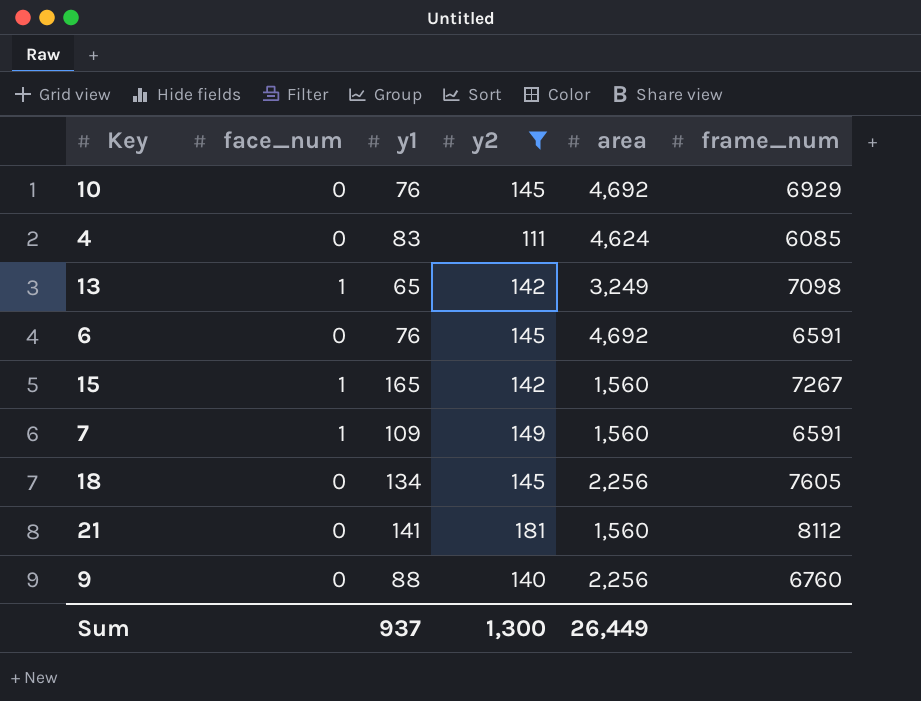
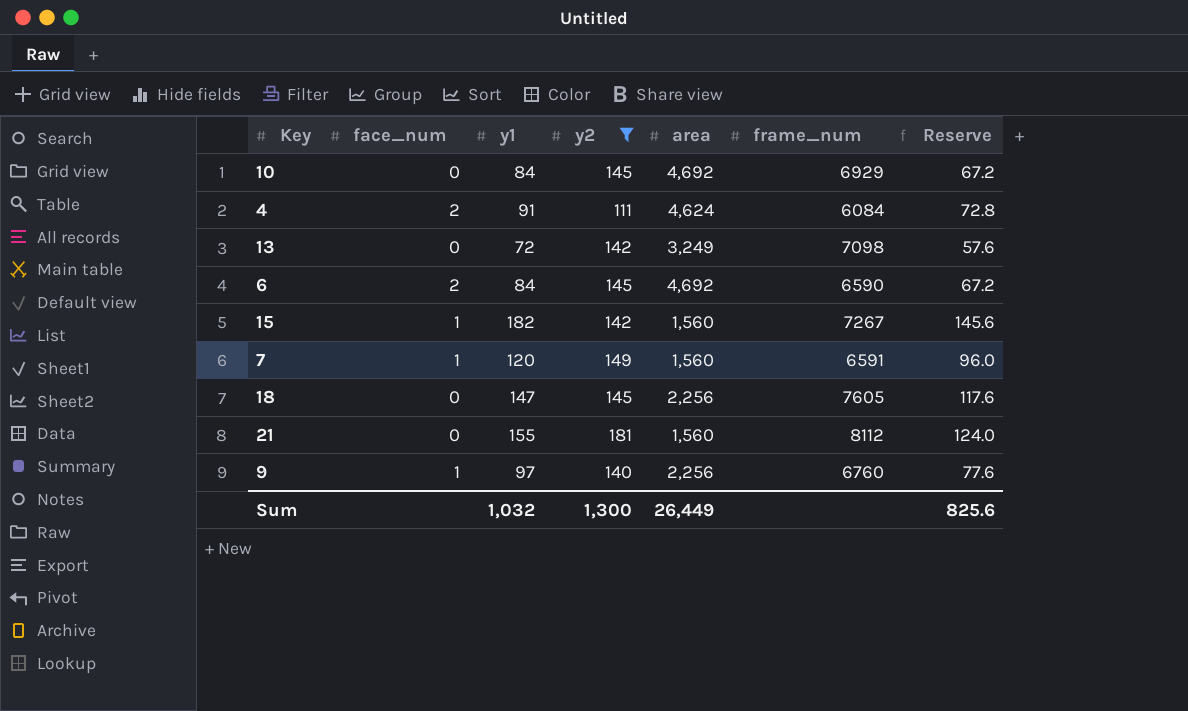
column Reserve | formula: none -> [y1] * 0.8
10 | y1: 76 -> 84
4 | face_num: 0 -> 2
4 | y1: 83 -> 91
4 | frame_num: 6085 -> 6084
13 | face_num: 1 -> 0
13 | y1: 65 -> 72
6 | face_num: 0 -> 2
6 | y1: 76 -> 84
6 | frame_num: 6591 -> 6590
15 | y1: 165 -> 182
7 | y1: 109 -> 120
18 | y1: 134 -> 147
21 | y1: 141 -> 155
9 | face_num: 0 -> 1
9 | y1: 88 -> 97
Sum | y1: 937 -> 1,032

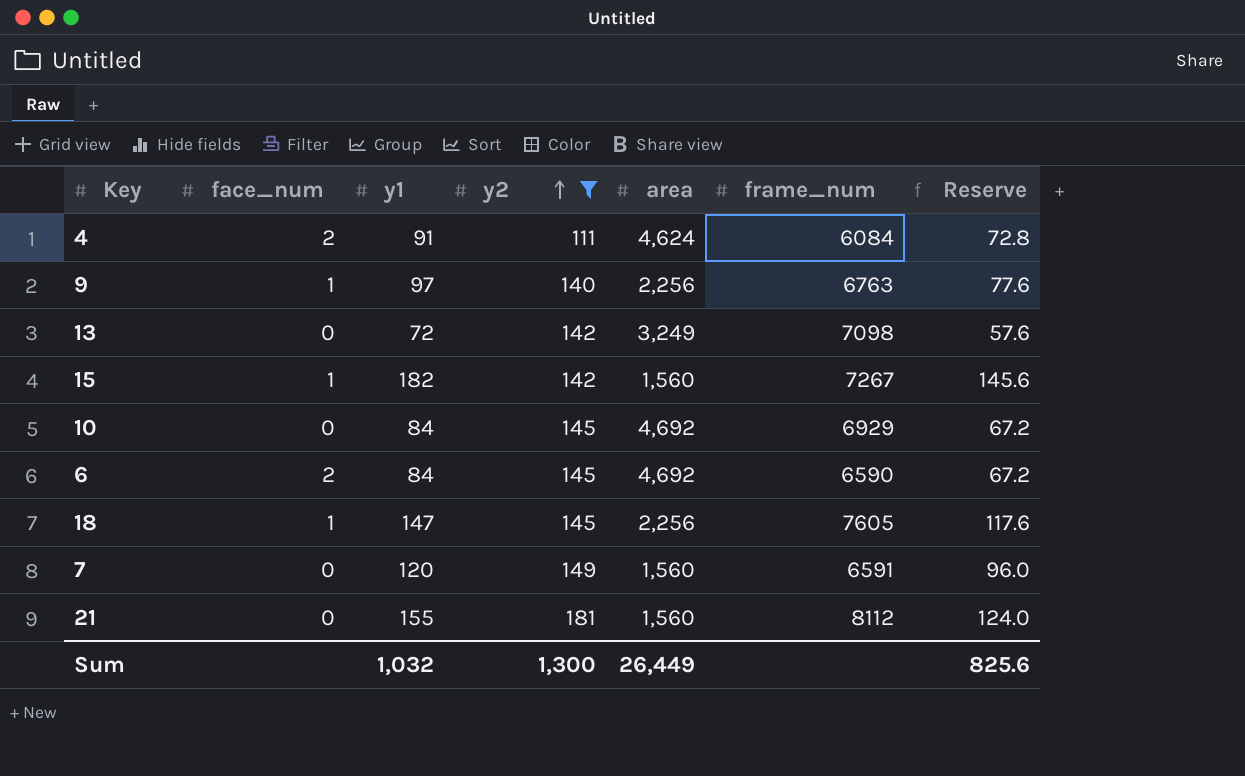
row order: none -> y2 ascending
9 | frame_num: 6760 -> 6763
18 | face_num: 0 -> 1
7 | face_num: 1 -> 0

